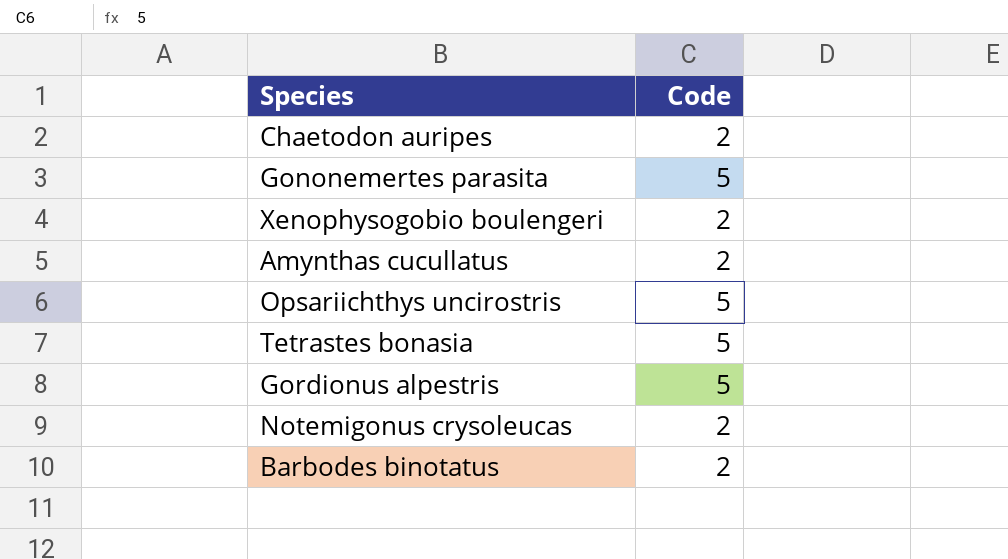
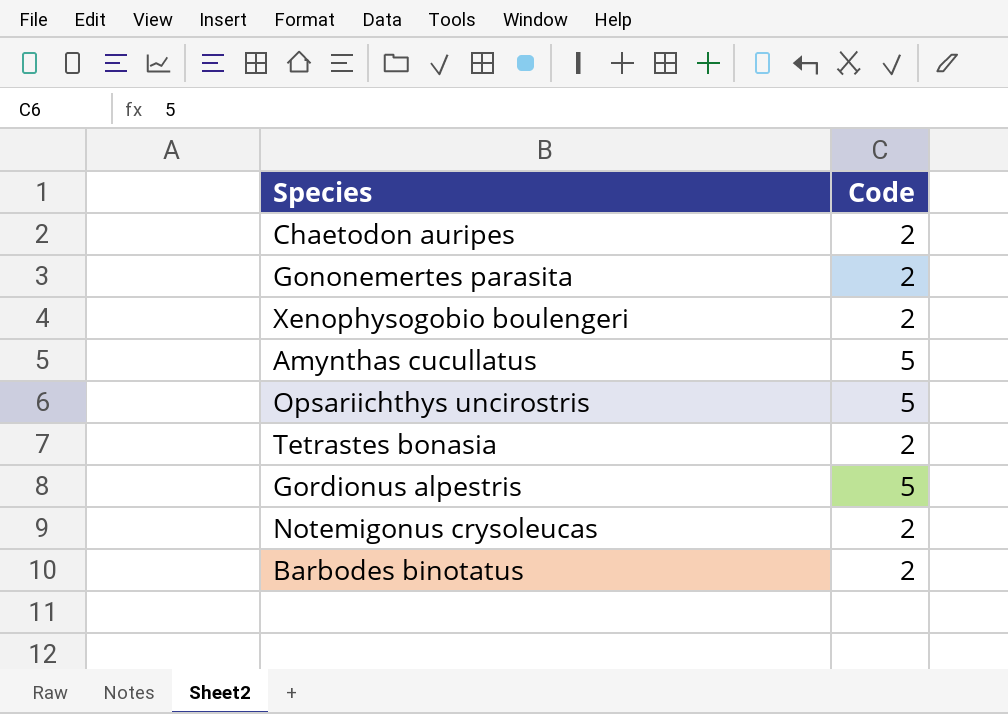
Gononemertes parasita | Code: 5 -> 2
Amynthas cucullatus | Code: 2 -> 5
Tetrastes bonasia | Code: 5 -> 2

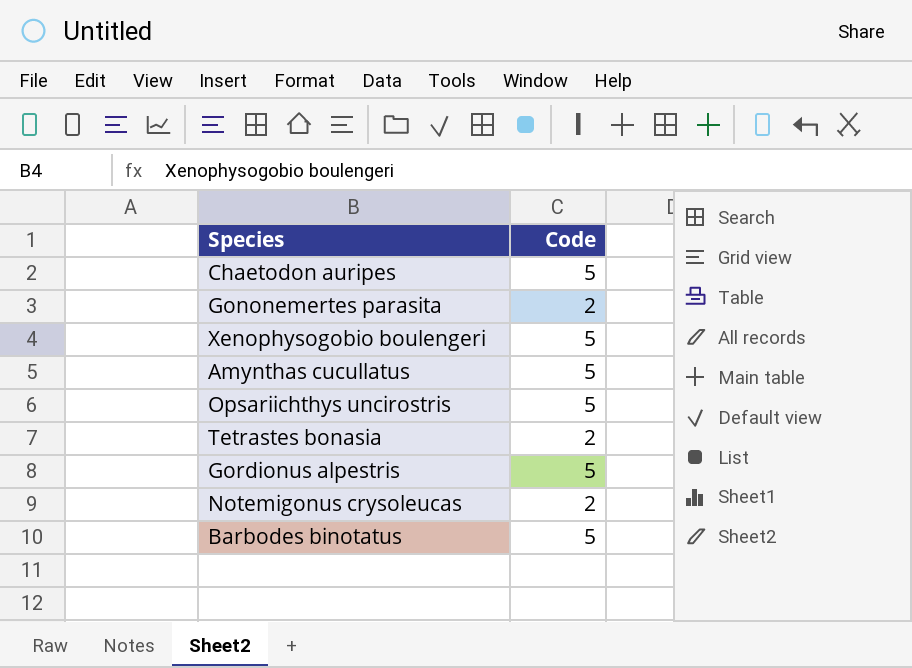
Chaetodon auripes | Code: 2 -> 5
Xenophysogobio boulengeri | Code: 2 -> 5
Barbodes binotatus | Code: 2 -> 5

